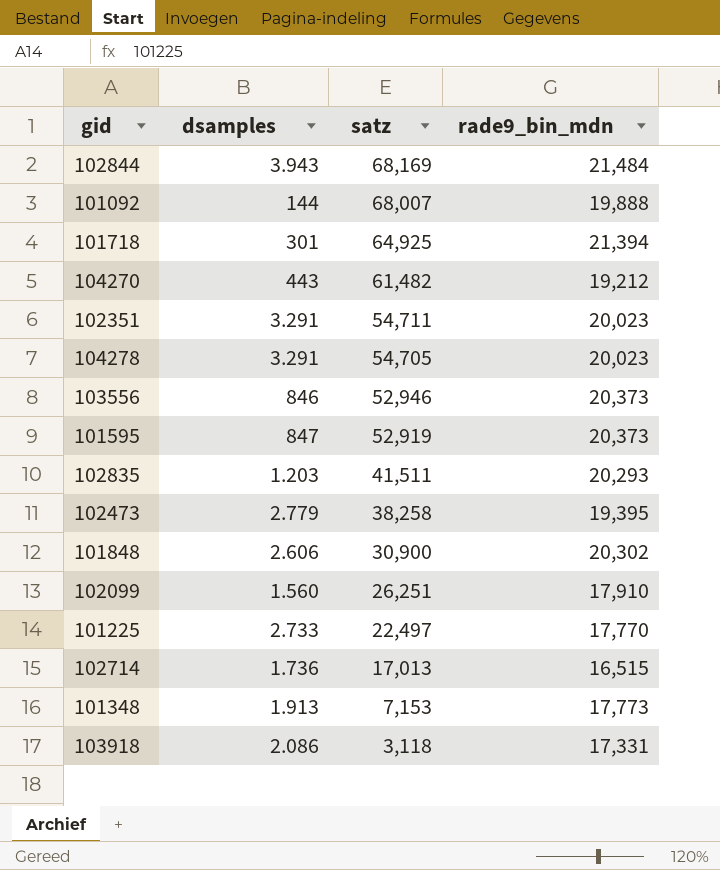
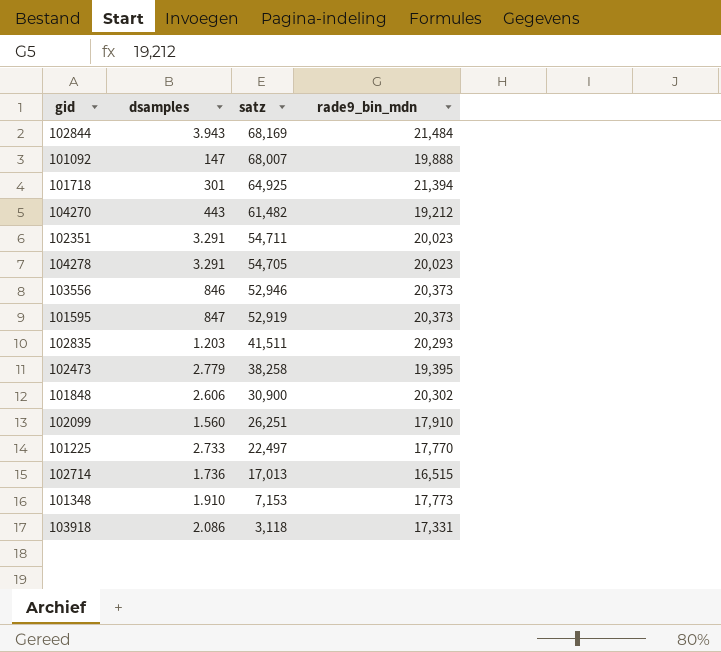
101092 | dsamples: 144 -> 147
101348 | dsamples: 1.913 -> 1.910

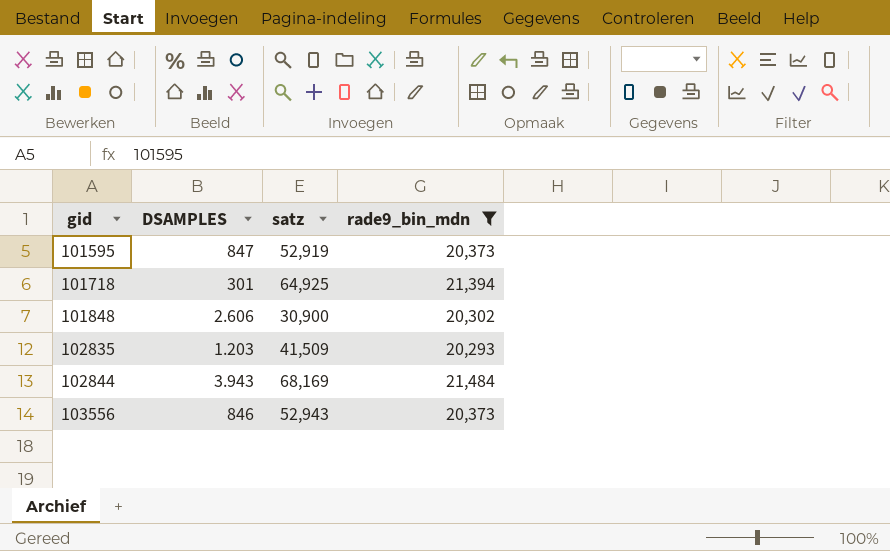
filter: none -> rade9_bin_mdn >= 20,293
row order: satz descending -> gid ascending
column name: dsamples -> DSAMPLES
102835 | satz: 41,511 -> 41,509
103556 | satz: 52,946 -> 52,943

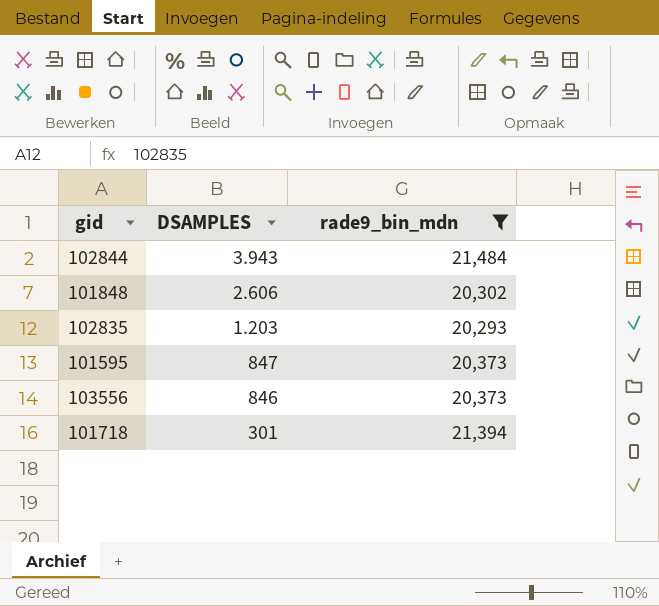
row order: gid ascending -> DSAMPLES descending
column satz | position: 3 -> none

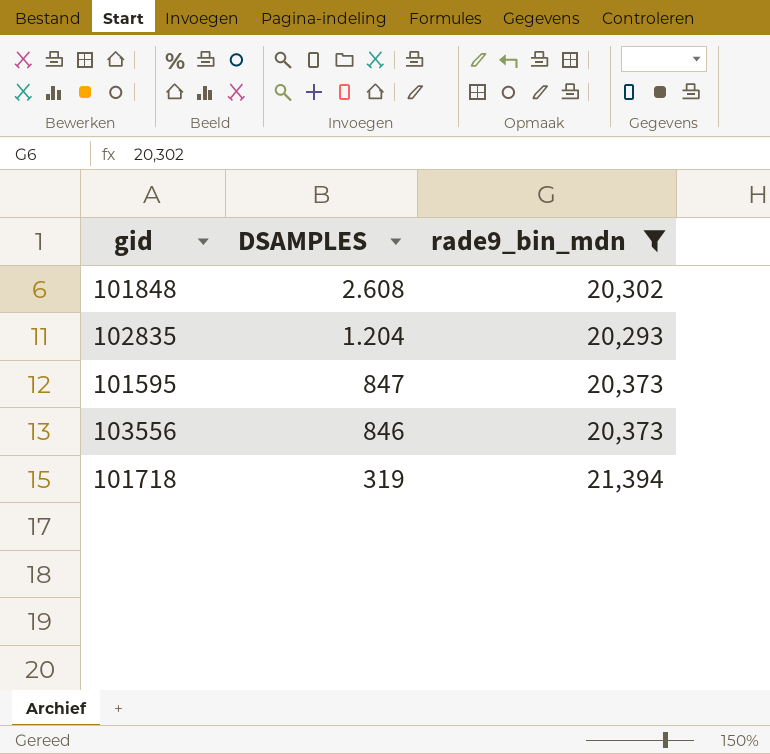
row 102844: 3.943 | 21,484 -> none
101848 | DSAMPLES: 2.606 -> 2.608
102835 | DSAMPLES: 1.203 -> 1.204
101718 | DSAMPLES: 301 -> 319

